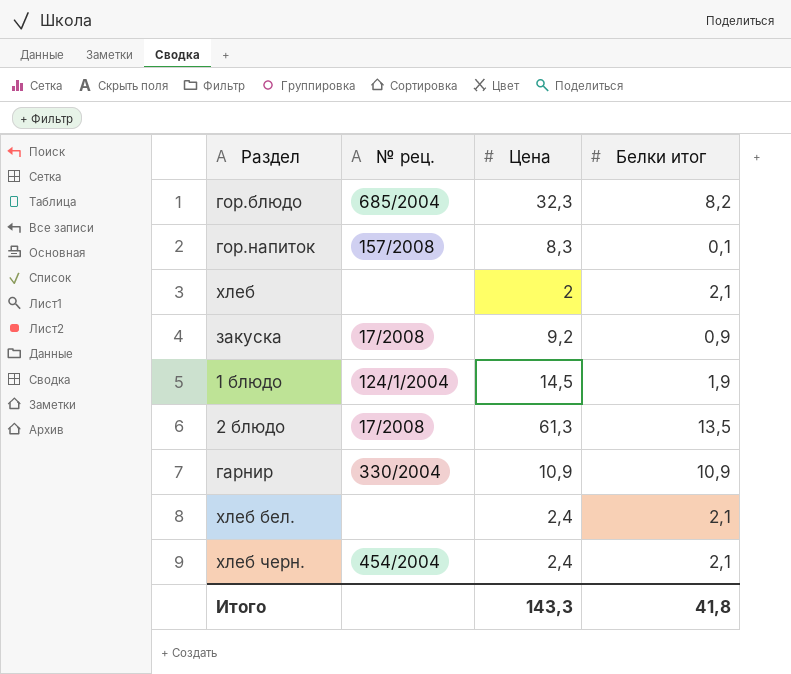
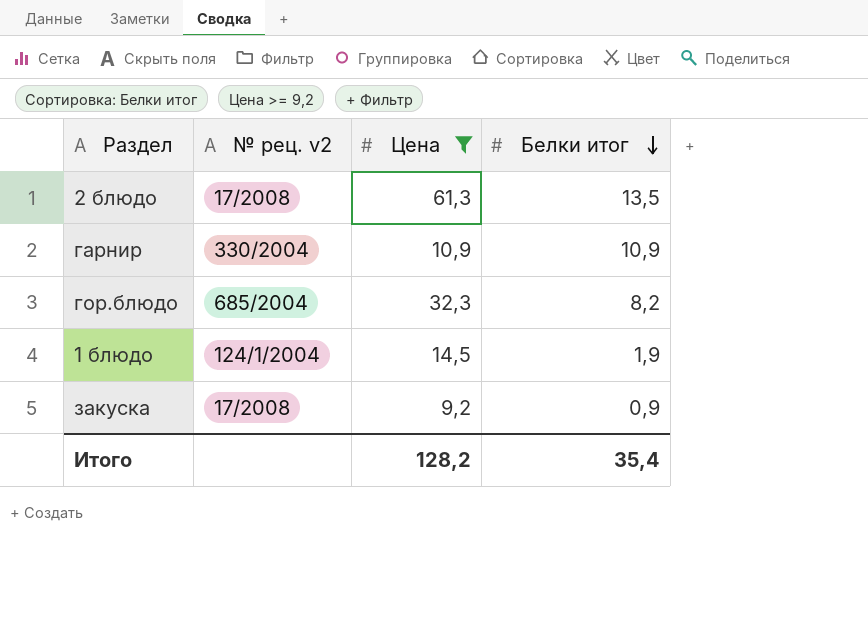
filter: none -> Цена >= 9,2
row order: none -> Белки итог descending
column name: № рец. -> № рец. v2
Итого | Цена: 143,3 -> 128,2
Итого | Белки итог: 41,8 -> 35,4

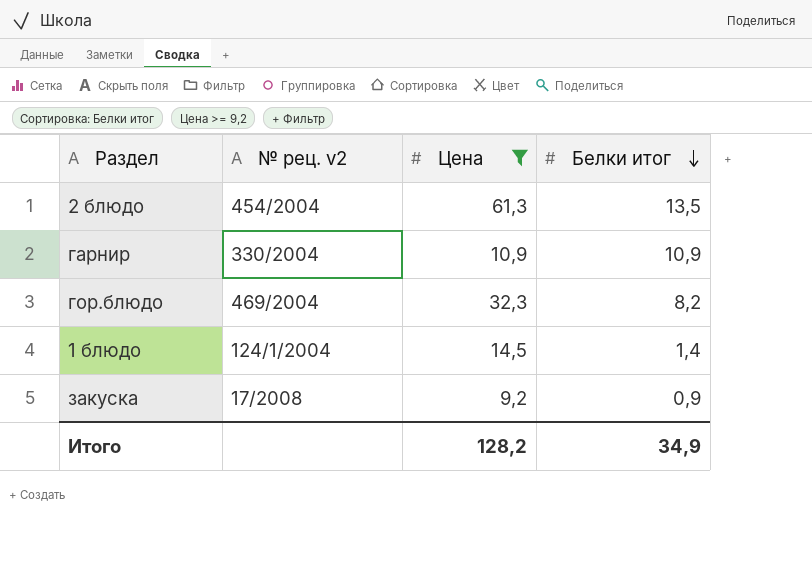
2 блюдо | № рец. v2: 17/2008 -> 454/2004
гор.блюдо | № рец. v2: 685/2004 -> 469/2004
1 блюдо | Белки итог: 1,9 -> 1,4
Итого | Белки итог: 35,4 -> 34,9

